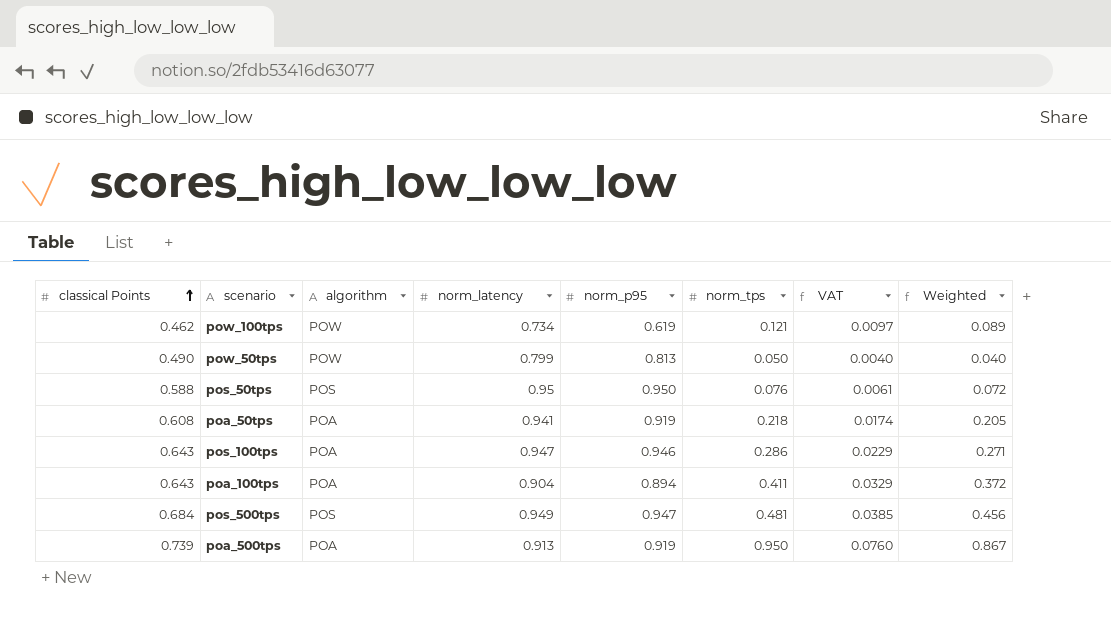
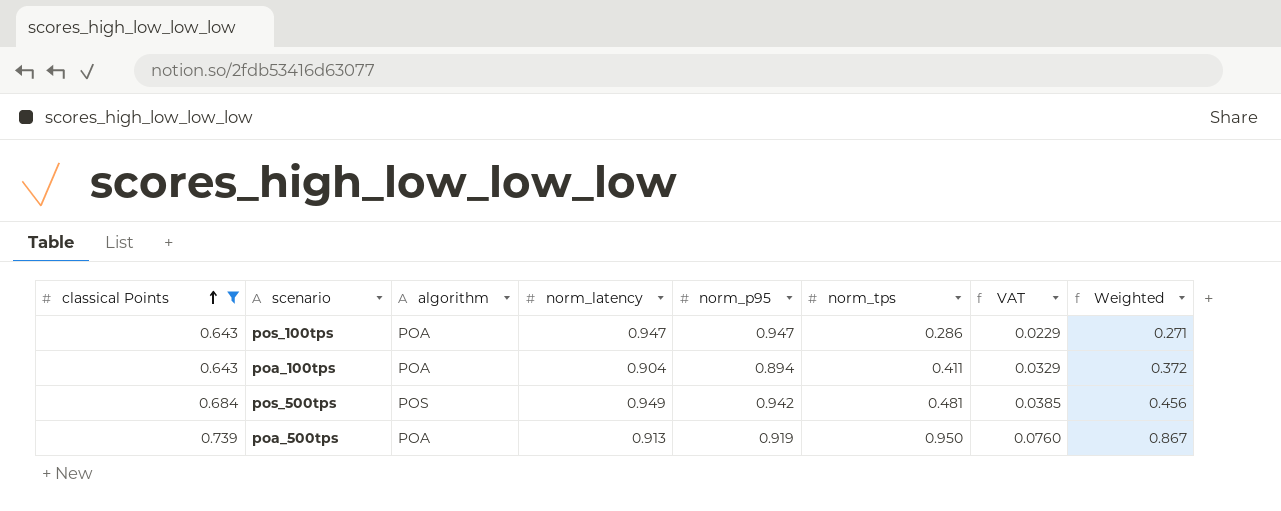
filter: none -> classical Points >= 0.643
pos_100tps | norm_p95: 0.946 -> 0.947
pos_500tps | norm_p95: 0.947 -> 0.942

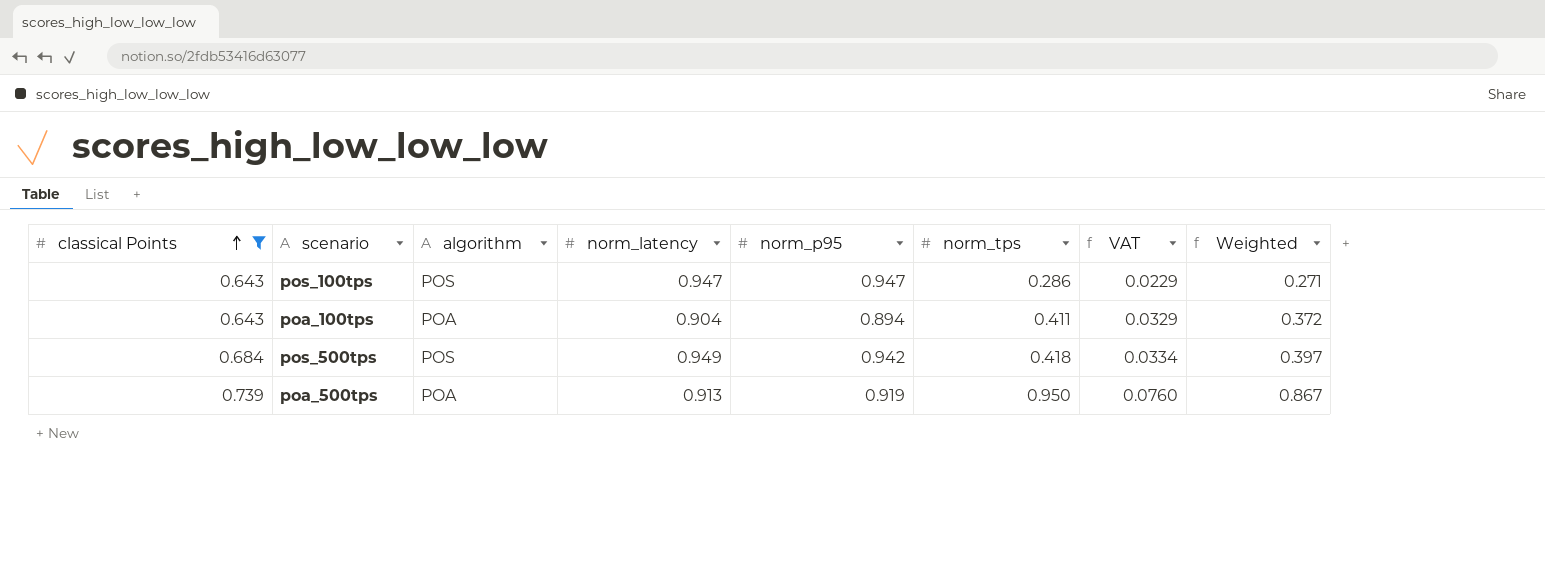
pos_100tps | algorithm: POA -> POS
pos_500tps | norm_tps: 0.481 -> 0.418
pos_500tps | VAT: 0.0385 -> 0.0334
pos_500tps | Weighted: 0.456 -> 0.397

